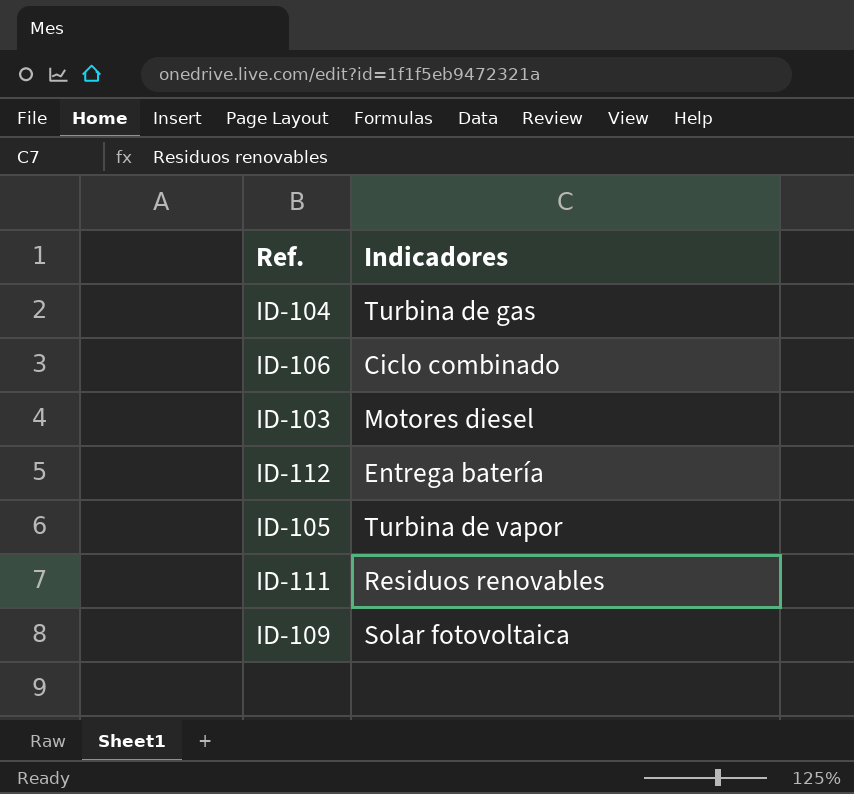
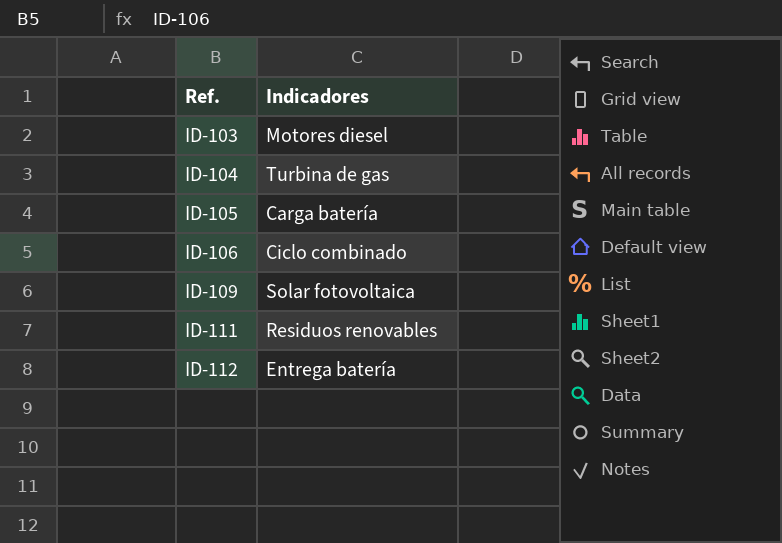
row order: none -> Ref. ascending
ID-105 | Indicadores: Turbina de vapor -> Carga batería

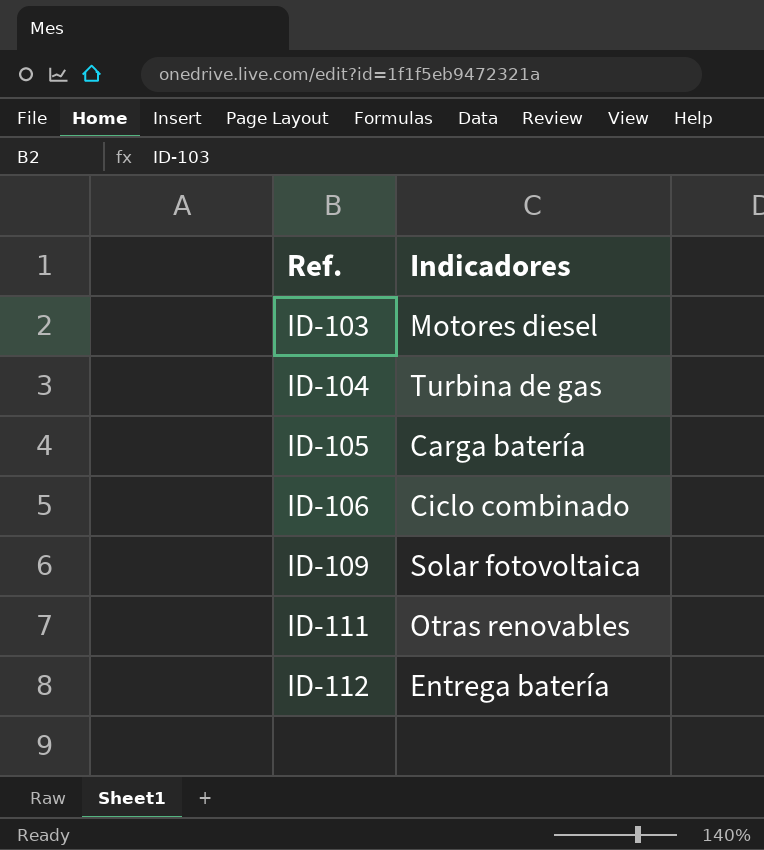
ID-111 | Indicadores: Residuos renovables -> Otras renovables

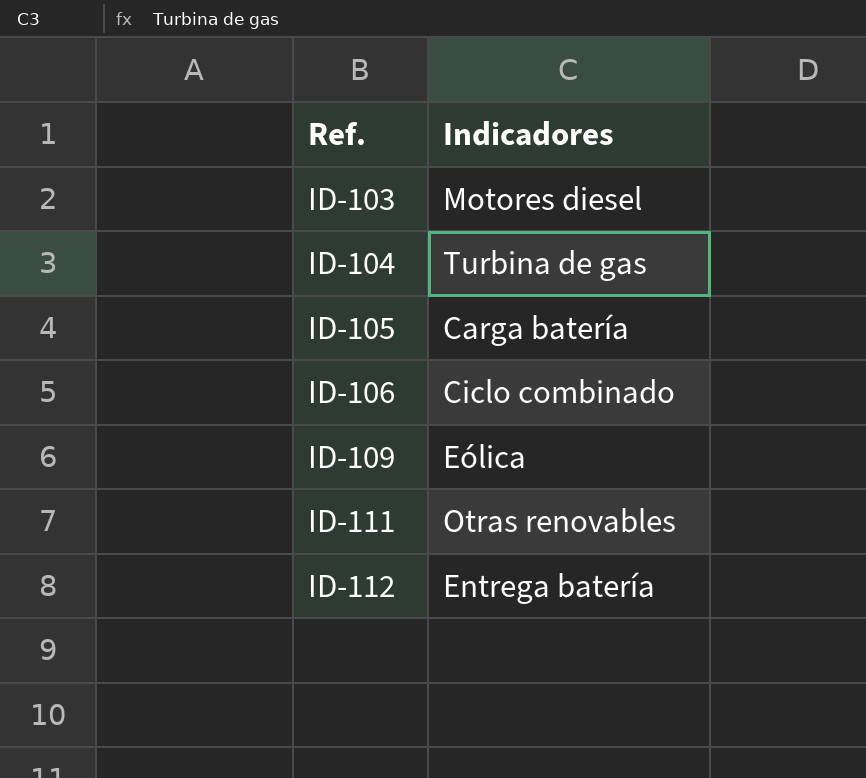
ID-109 | Indicadores: Solar fotovoltaica -> Eólica

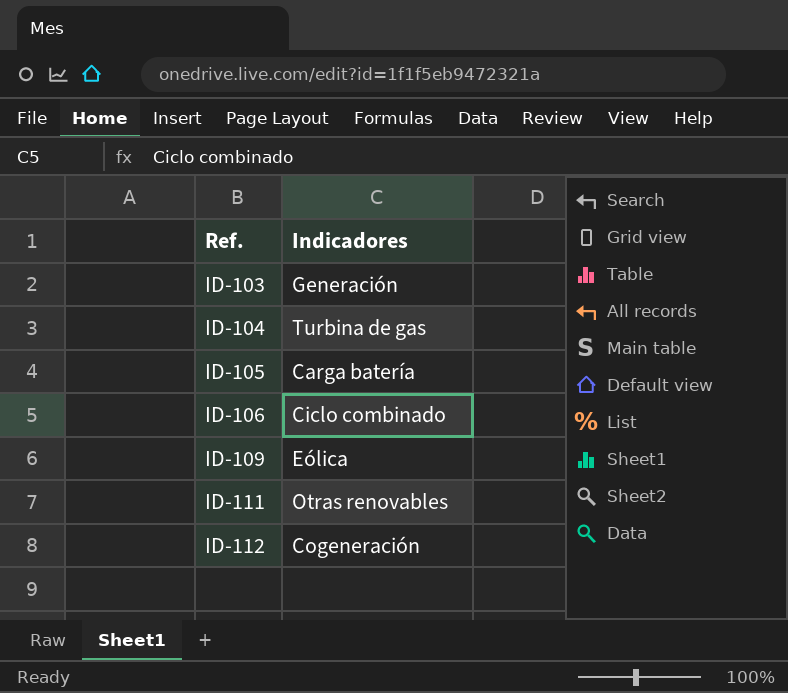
ID-103 | Indicadores: Motores diesel -> Generación
ID-112 | Indicadores: Entrega batería -> Cogeneración

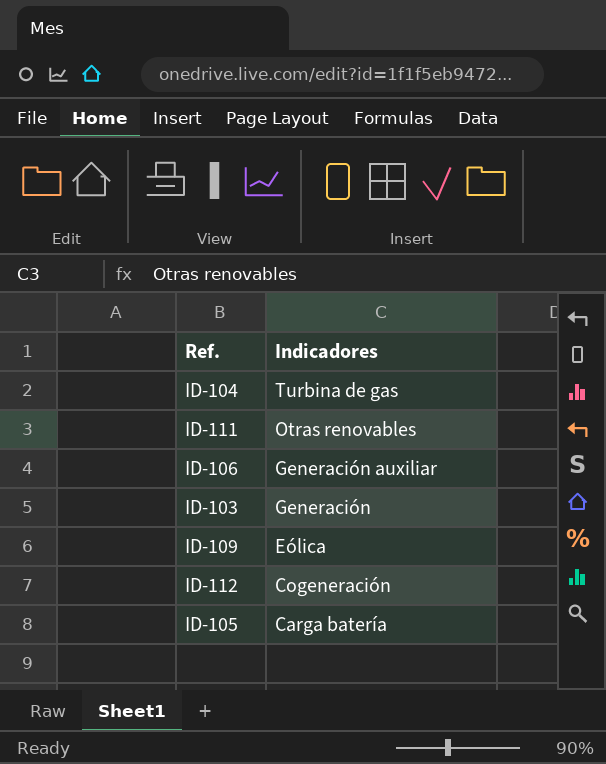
row order: Ref. ascending -> Indicadores descending
ID-106 | Indicadores: Ciclo combinado -> Generación auxiliar

